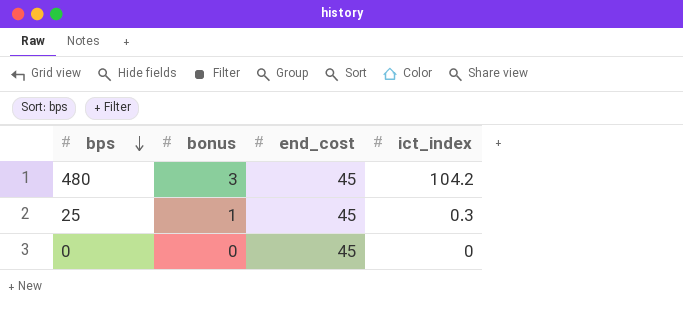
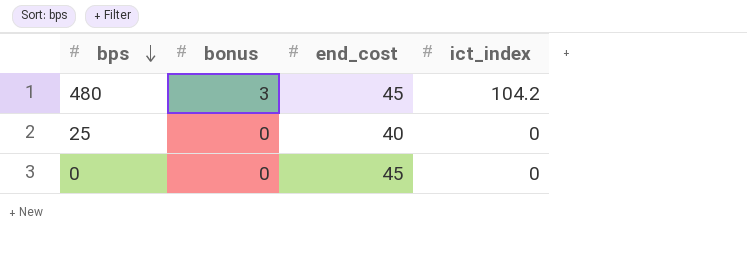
25 | bonus: 1 -> 0
25 | end_cost: 45 -> 40
25 | ict_index: 0.3 -> 0

